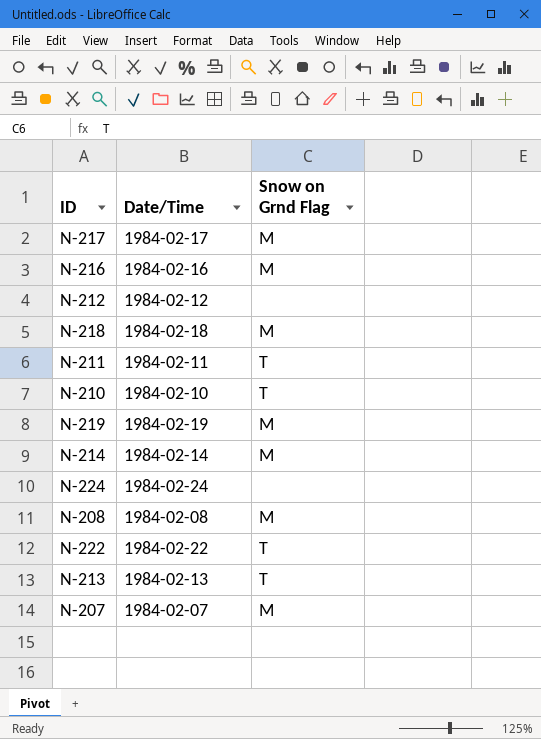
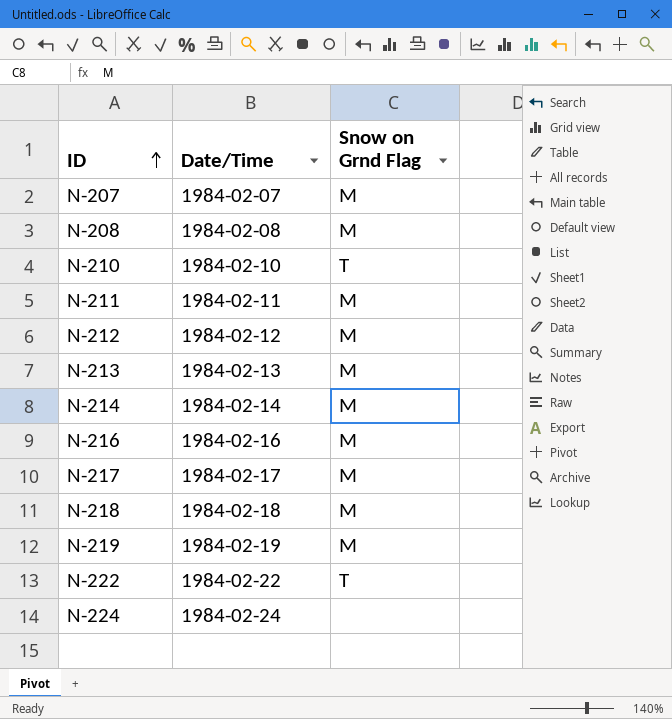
row order: none -> ID ascending
N-211 | Snow on Grnd Flag: T -> M
N-212 | Snow on Grnd Flag: none -> M
N-213 | Snow on Grnd Flag: T -> M

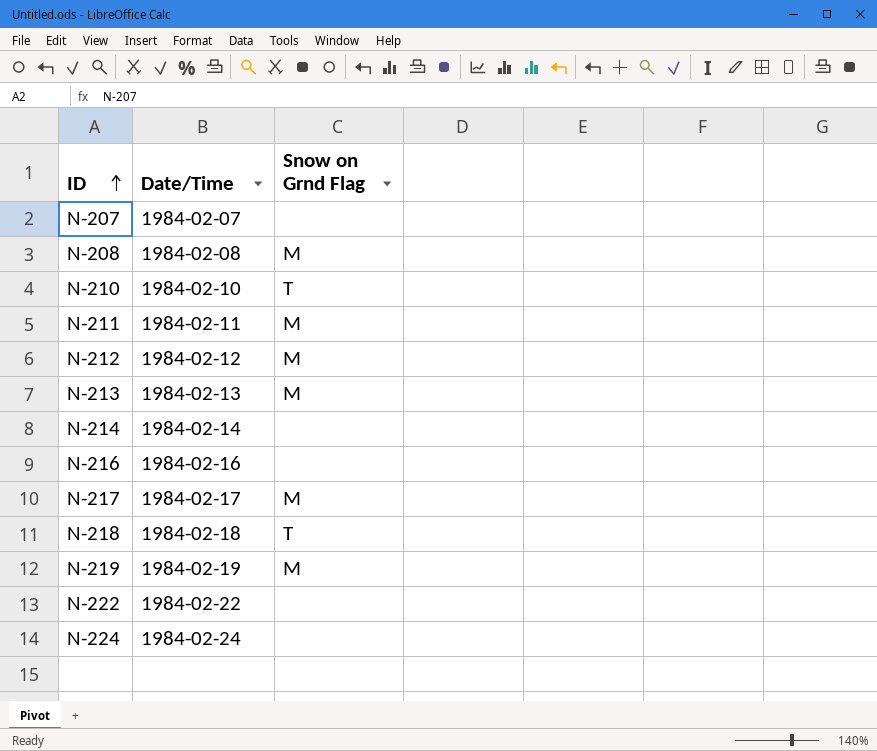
N-207 | Snow on Grnd Flag: M -> none
N-214 | Snow on Grnd Flag: M -> none
N-216 | Snow on Grnd Flag: M -> none
N-218 | Snow on Grnd Flag: M -> T
N-222 | Snow on Grnd Flag: T -> none

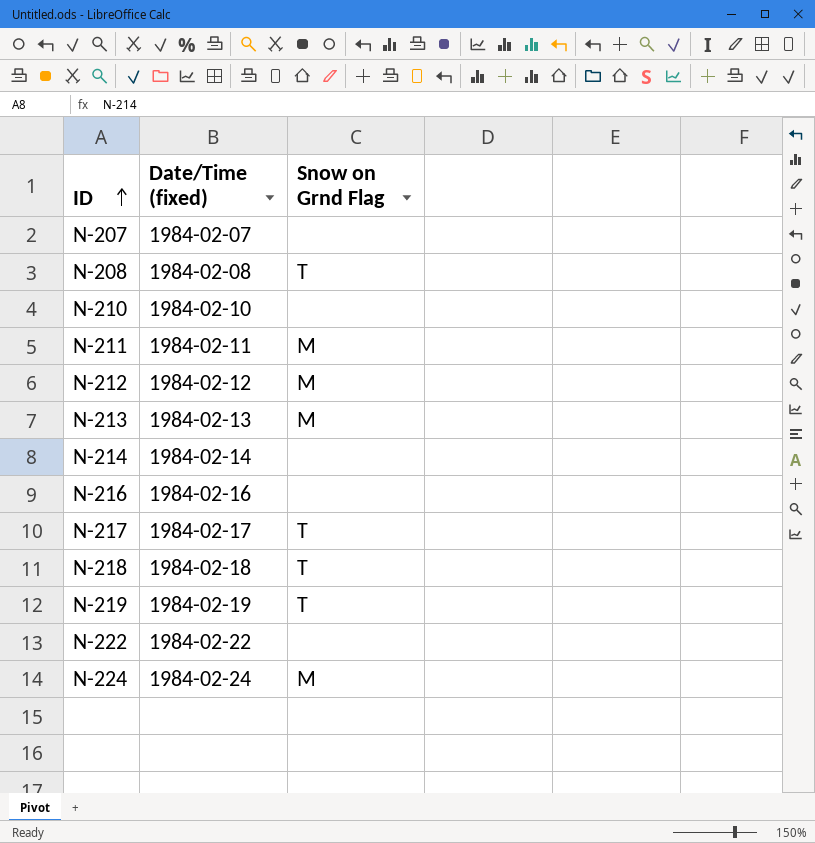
column name: Date/Time -> Date/Time (fixed)
N-208 | Snow on Grnd Flag: M -> T
N-210 | Snow on Grnd Flag: T -> none
N-217 | Snow on Grnd Flag: M -> T
N-219 | Snow on Grnd Flag: M -> T
N-224 | Snow on Grnd Flag: none -> M

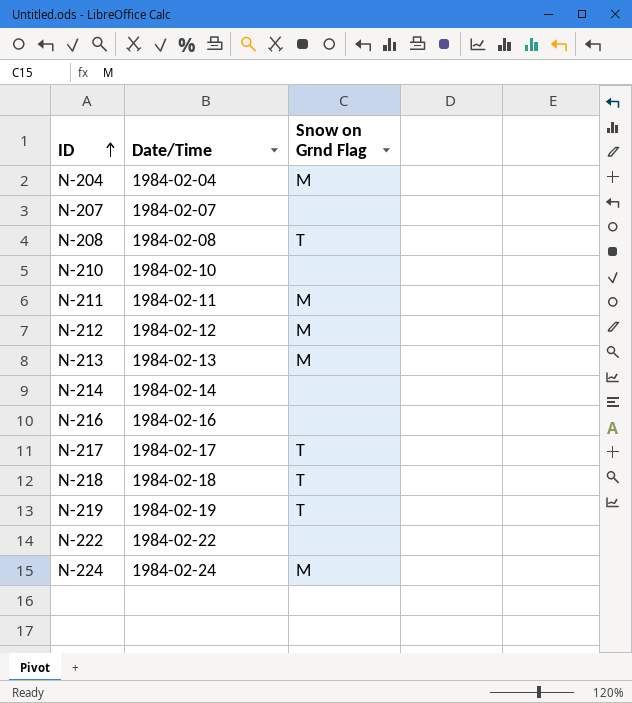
column name: Date/Time (fixed) -> Date/Time
row N-204: none -> 1984-02-04 | M

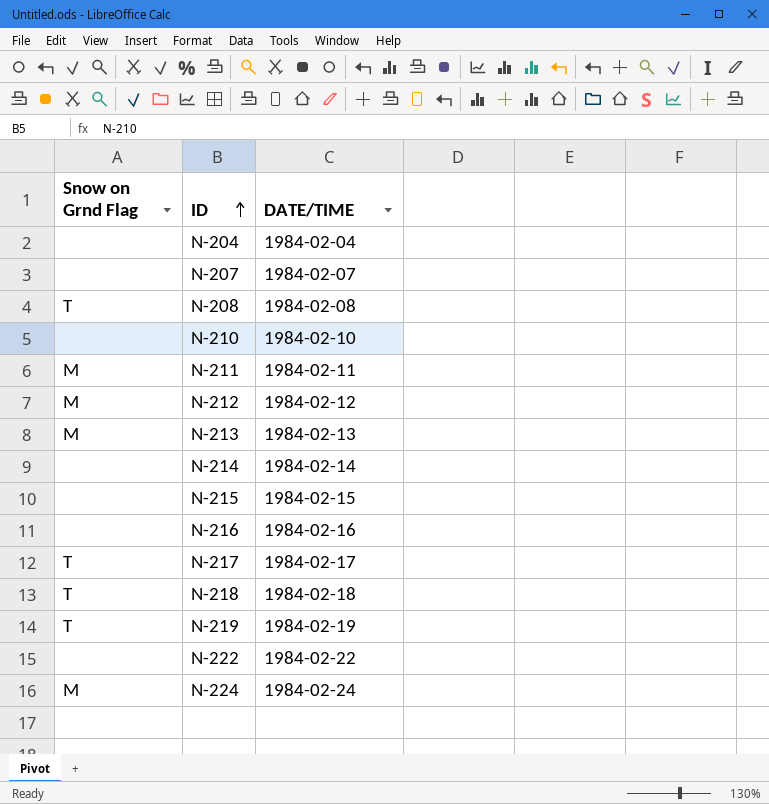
column Snow on Grnd Flag | position: 3 -> 1
column name: Date/Time -> DATE/TIME
N-204 | Snow on Grnd Flag: M -> none
row N-215: none -> none | 1984-02-15

